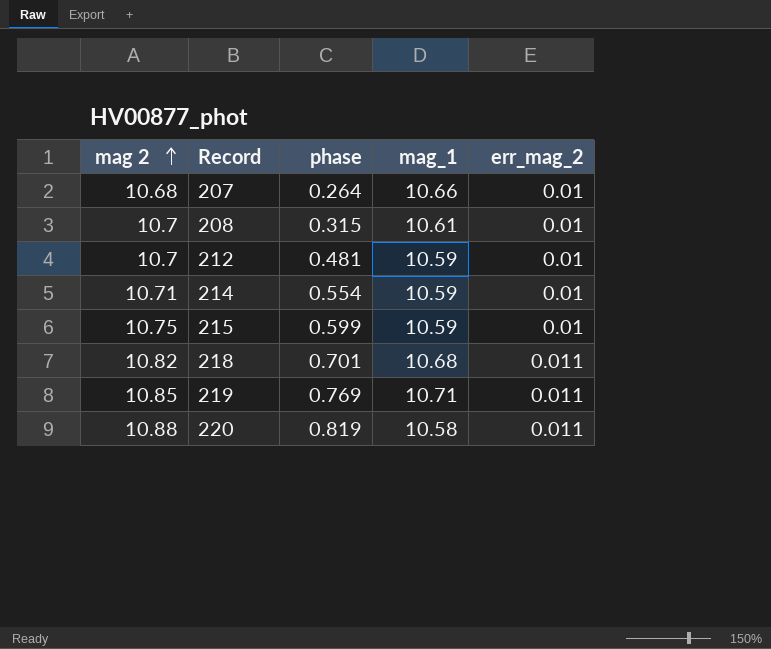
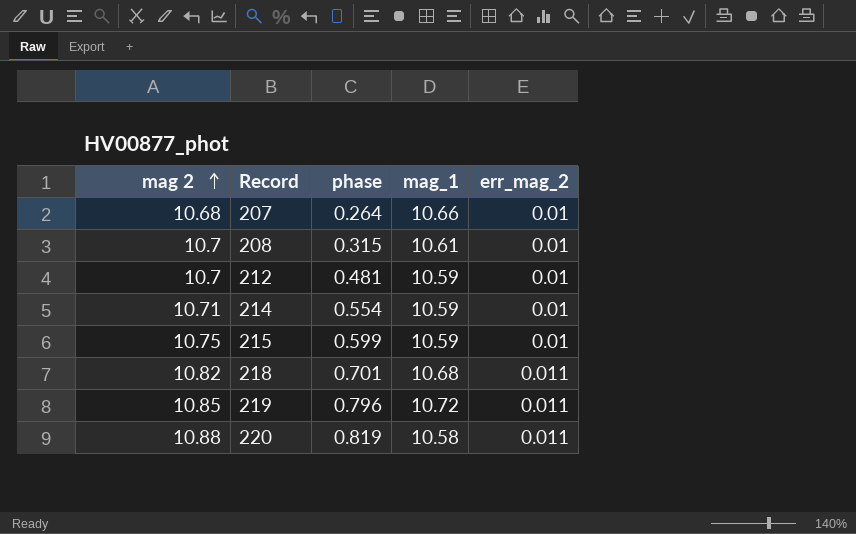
219 | phase: 0.769 -> 0.796
219 | mag_1: 10.71 -> 10.72

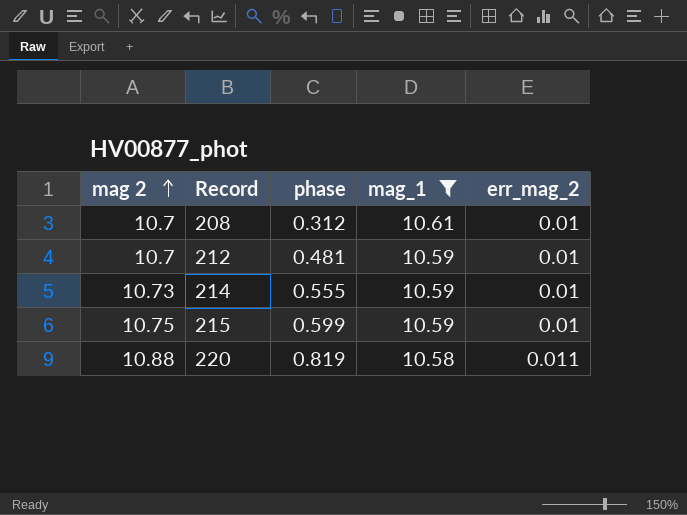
filter: none -> mag_1 <= 10.61
208 | phase: 0.315 -> 0.312
214 | mag 2: 10.71 -> 10.73
214 | phase: 0.554 -> 0.555

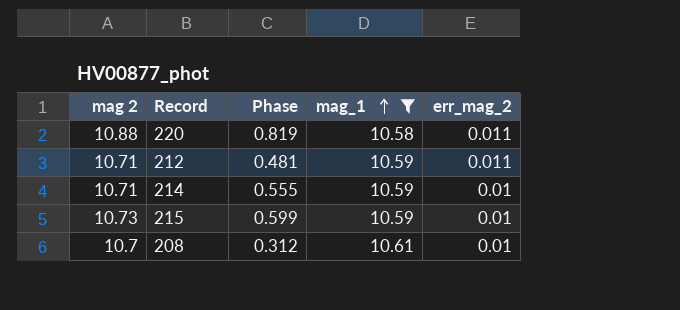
row order: mag 2 ascending -> mag_1 ascending
column name: phase -> Phase
212 | mag 2: 10.7 -> 10.71
212 | err_mag_2: 0.01 -> 0.011
214 | mag 2: 10.73 -> 10.71
215 | mag 2: 10.75 -> 10.73

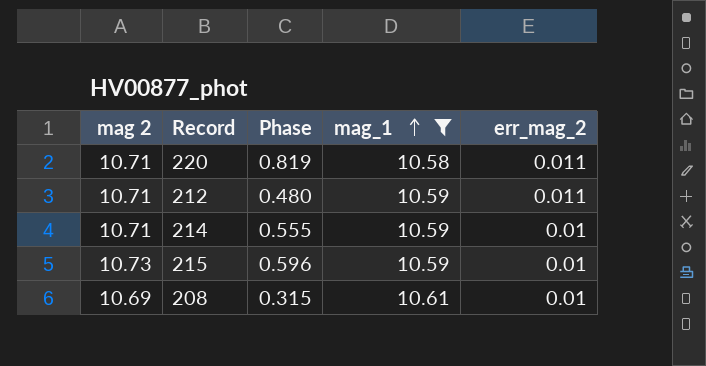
220 | mag 2: 10.88 -> 10.71
212 | Phase: 0.481 -> 0.480
215 | Phase: 0.599 -> 0.596
208 | mag 2: 10.7 -> 10.69
208 | Phase: 0.312 -> 0.315

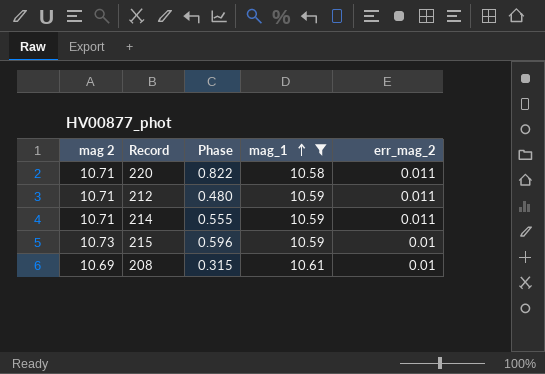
220 | Phase: 0.819 -> 0.822
214 | err_mag_2: 0.01 -> 0.011

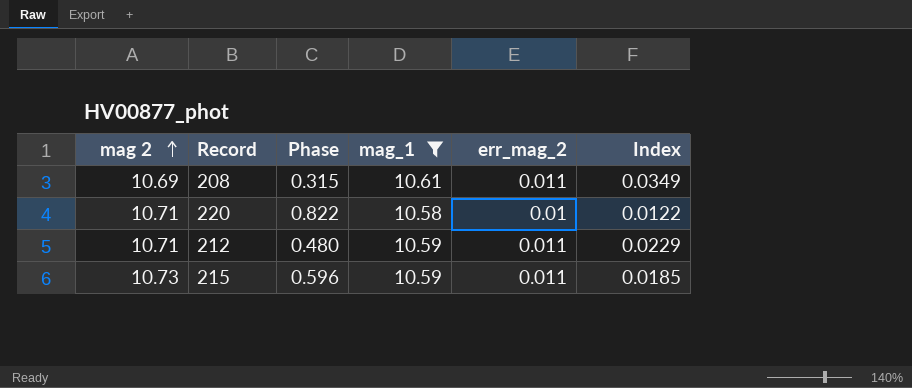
row order: mag_1 ascending -> mag 2 ascending
column Index | formula: none -> [err_mag_2] / [Phase]
row 214: 10.71 | 0.555 | 10.59 | 0.011 -> none
208 | err_mag_2: 0.01 -> 0.011
220 | err_mag_2: 0.011 -> 0.01
215 | err_mag_2: 0.01 -> 0.011

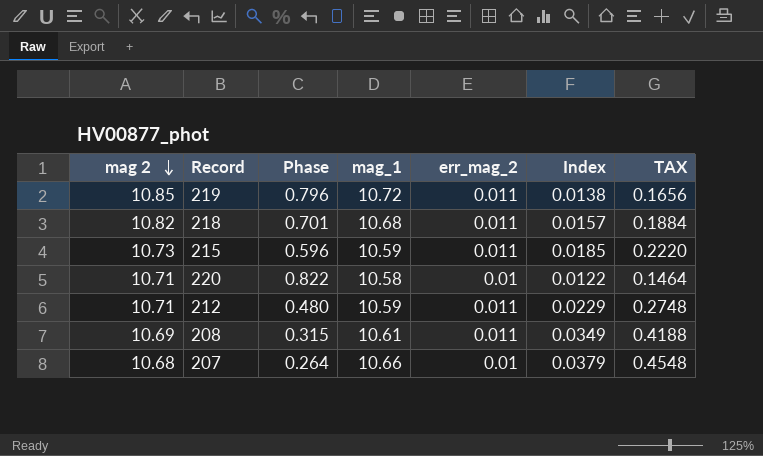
filter: mag_1 <= 10.61 -> none
row order: mag 2 ascending -> mag 2 descending
column TAX | formula: none -> [Index] * 12

